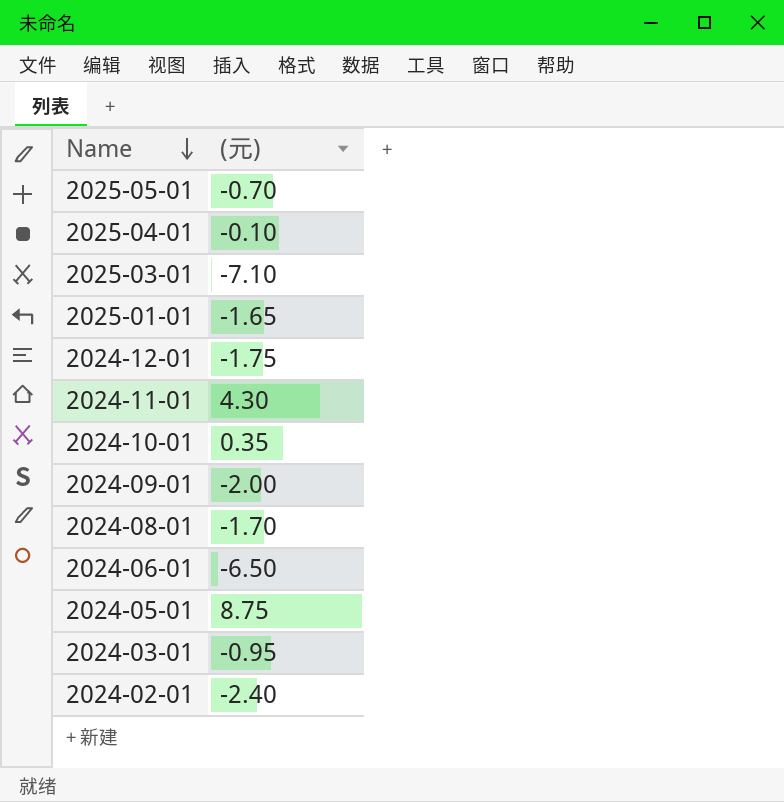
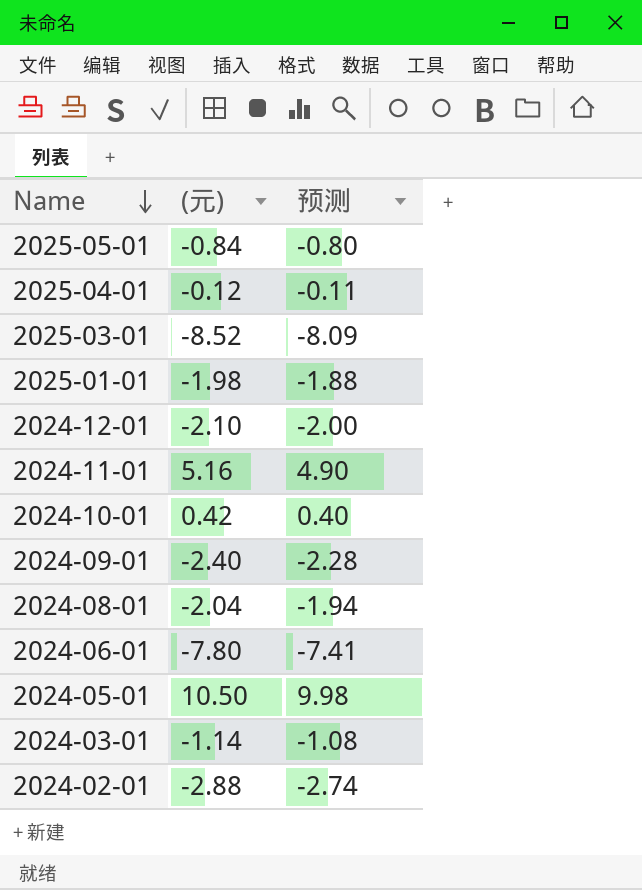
column 预测 | formula: none -> [(元)] * 0.95
2025-05-01 | (元): -0.70 -> -0.84
2025-04-01 | (元): -0.10 -> -0.12
2025-03-01 | (元): -7.10 -> -8.52
2025-01-01 | (元): -1.65 -> -1.98
2024-12-01 | (元): -1.75 -> -2.10
2024-11-01 | (元): 4.30 -> 5.16
2024-10-01 | (元): 0.35 -> 0.42
2024-09-01 | (元): -2.00 -> -2.40
2024-08-01 | (元): -1.70 -> -2.04
2024-06-01 | (元): -6.50 -> -7.80
2024-05-01 | (元): 8.75 -> 10.50
2024-03-01 | (元): -0.95 -> -1.14
2024-02-01 | (元): -2.40 -> -2.88

